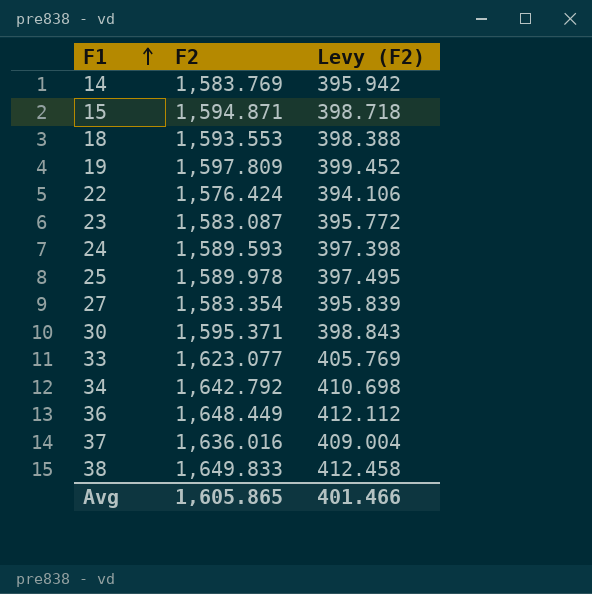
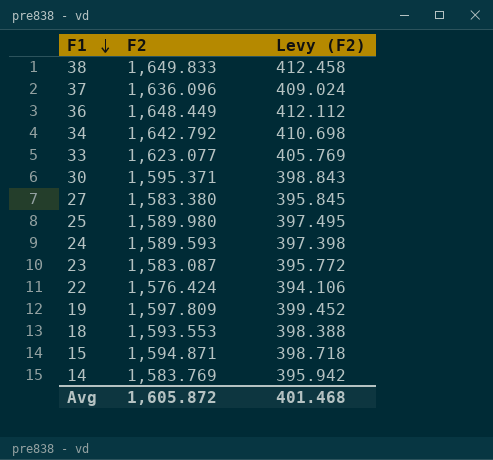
row order: F1 ascending -> F1 descending
37 | F2: 1,636.016 -> 1,636.096
37 | Levy (F2): 409.004 -> 409.024
27 | F2: 1,583.354 -> 1,583.380
27 | Levy (F2): 395.839 -> 395.845
25 | F2: 1,589.978 -> 1,589.980
Avg | F2: 1,605.865 -> 1,605.872
Avg | Levy (F2): 401.466 -> 401.468

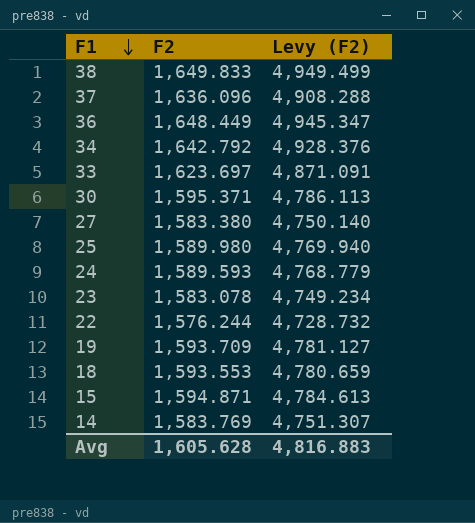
column Levy (F2) | formula: [F2] * 0.25 -> [F2] * 3
33 | F2: 1,623.077 -> 1,623.697
23 | F2: 1,583.087 -> 1,583.078
22 | F2: 1,576.424 -> 1,576.244
19 | F2: 1,597.809 -> 1,593.709
Avg | F2: 1,605.872 -> 1,605.628
Avg | Levy (F2): 401.468 -> 4,816.883

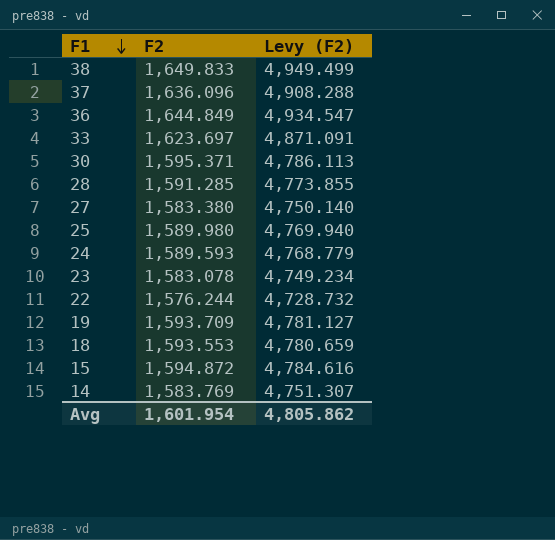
row 34: 1,642.792 | 4,928.376 -> none
36 | F2: 1,648.449 -> 1,644.849
36 | Levy (F2): 4,945.347 -> 4,934.547
row 28: none -> 1,591.285 | 4,773.855
15 | F2: 1,594.871 -> 1,594.872
15 | Levy (F2): 4,784.613 -> 4,784.616
Avg | F2: 1,605.628 -> 1,601.954
Avg | Levy (F2): 4,816.883 -> 4,805.862

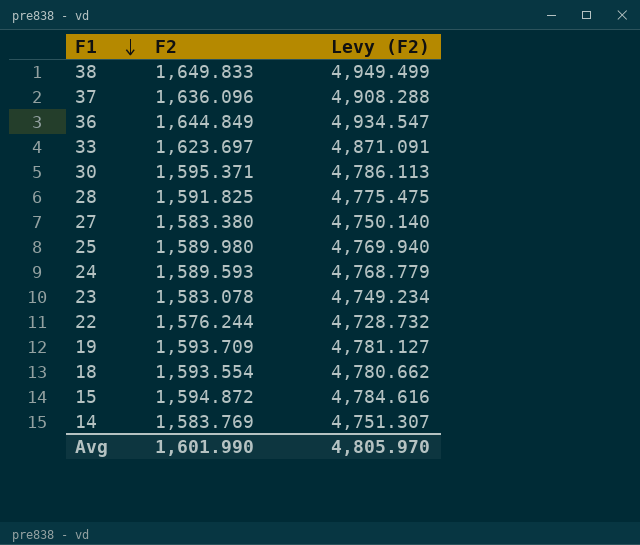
28 | F2: 1,591.285 -> 1,591.825
28 | Levy (F2): 4,773.855 -> 4,775.475
18 | F2: 1,593.553 -> 1,593.554
18 | Levy (F2): 4,780.659 -> 4,780.662
Avg | F2: 1,601.954 -> 1,601.990
Avg | Levy (F2): 4,805.862 -> 4,805.970

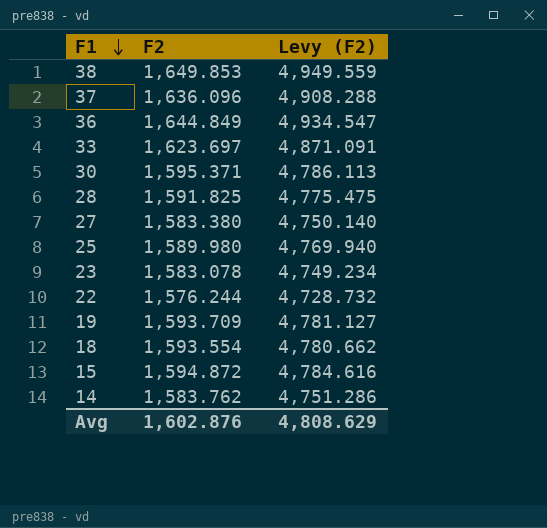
row 24: 1,589.593 | 4,768.779 -> none
38 | F2: 1,649.833 -> 1,649.853
38 | Levy (F2): 4,949.499 -> 4,949.559
14 | F2: 1,583.769 -> 1,583.762
14 | Levy (F2): 4,751.307 -> 4,751.286
Avg | F2: 1,601.990 -> 1,602.876
Avg | Levy (F2): 4,805.970 -> 4,808.629

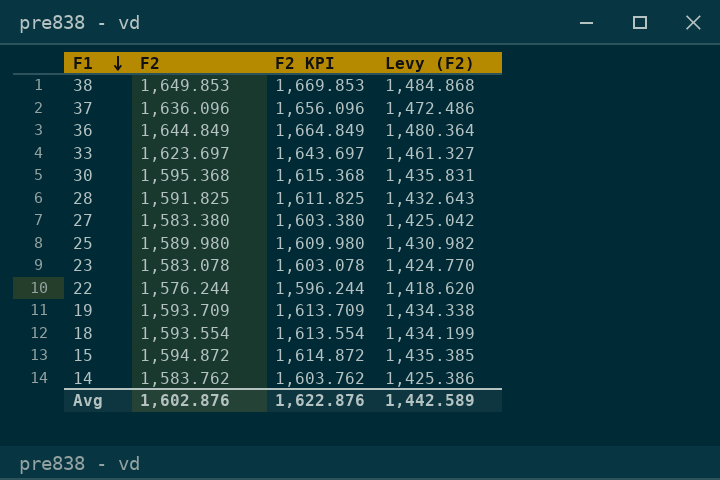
column F2 KPI | formula: none -> [F2] + 20
column Levy (F2) | formula: [F2] * 3 -> [F2] * 0.9
30 | F2: 1,595.371 -> 1,595.368
Avg | Levy (F2): 4,808.629 -> 1,442.589

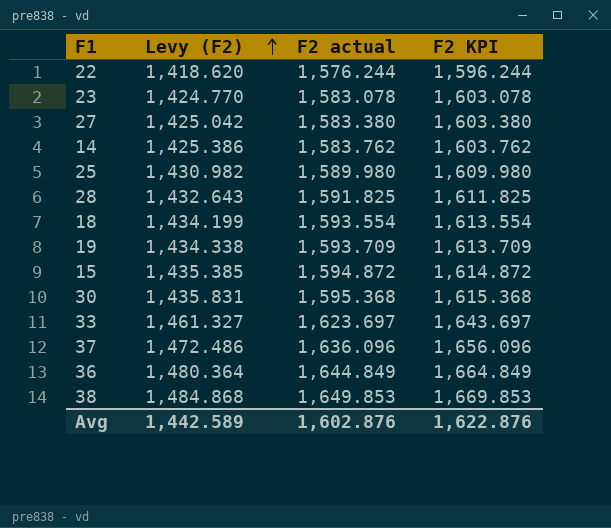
row order: F1 descending -> Levy (F2) ascending
column Levy (F2) | position: 4 -> 2
column name: F2 -> F2 actual

